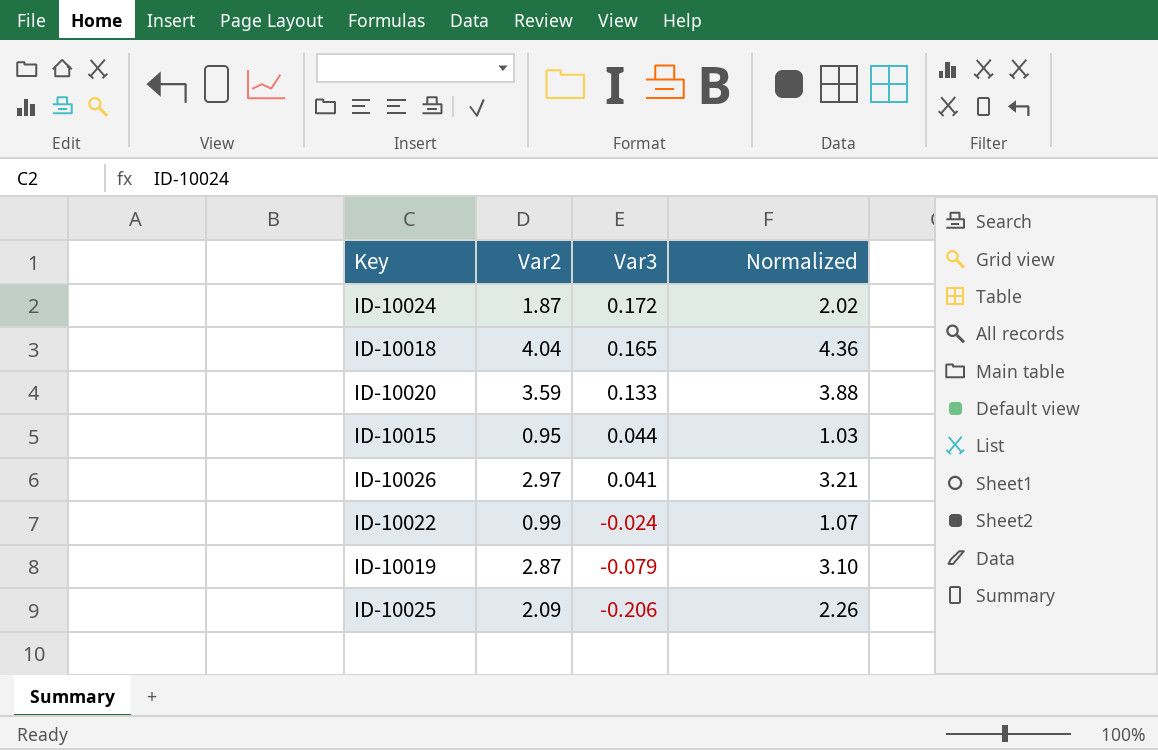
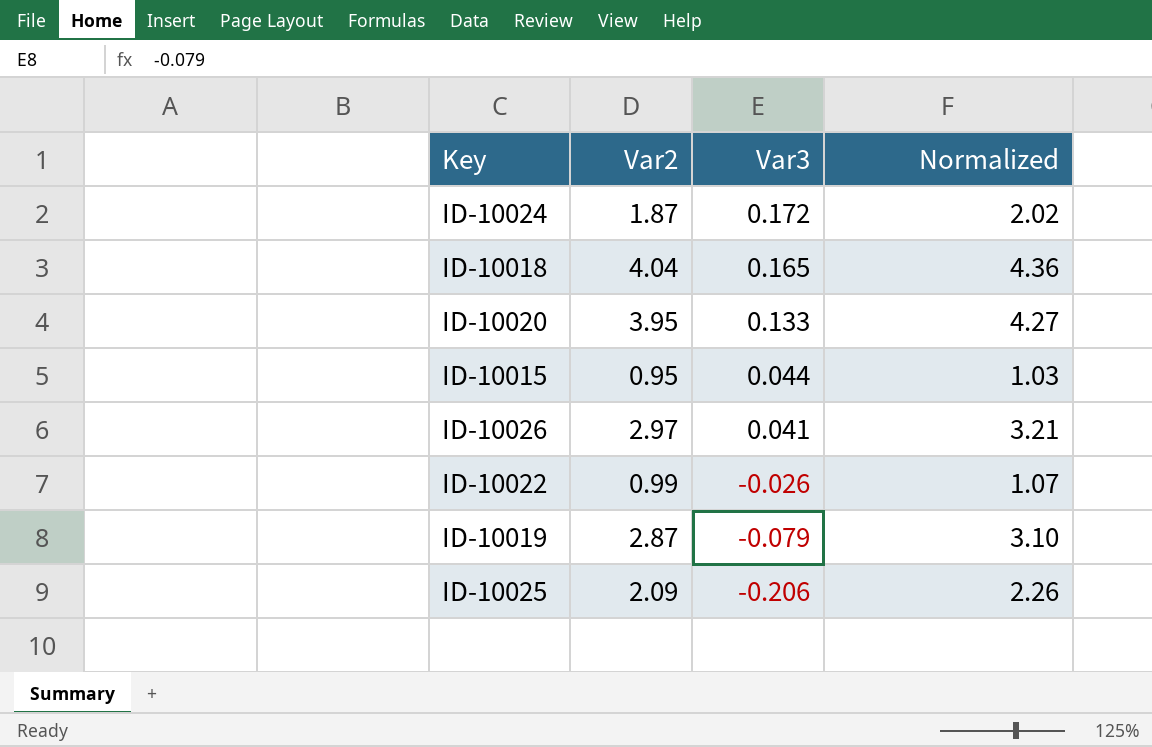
ID-10020 | Var2: 3.59 -> 3.95
ID-10020 | Normalized: 3.88 -> 4.27
ID-10022 | Var3: -0.024 -> -0.026

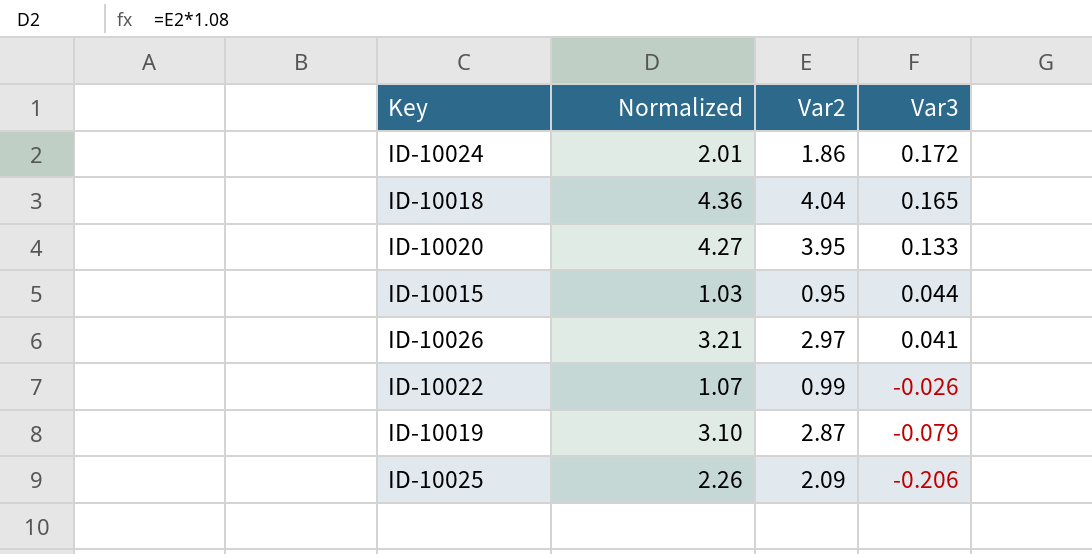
column Normalized | position: 4 -> 2
ID-10024 | Normalized: 2.02 -> 2.01
ID-10024 | Var2: 1.87 -> 1.86

